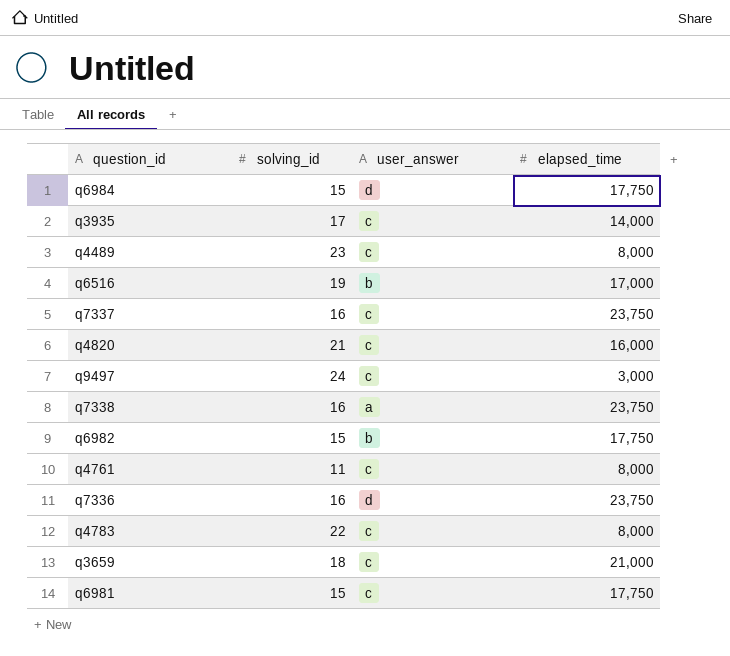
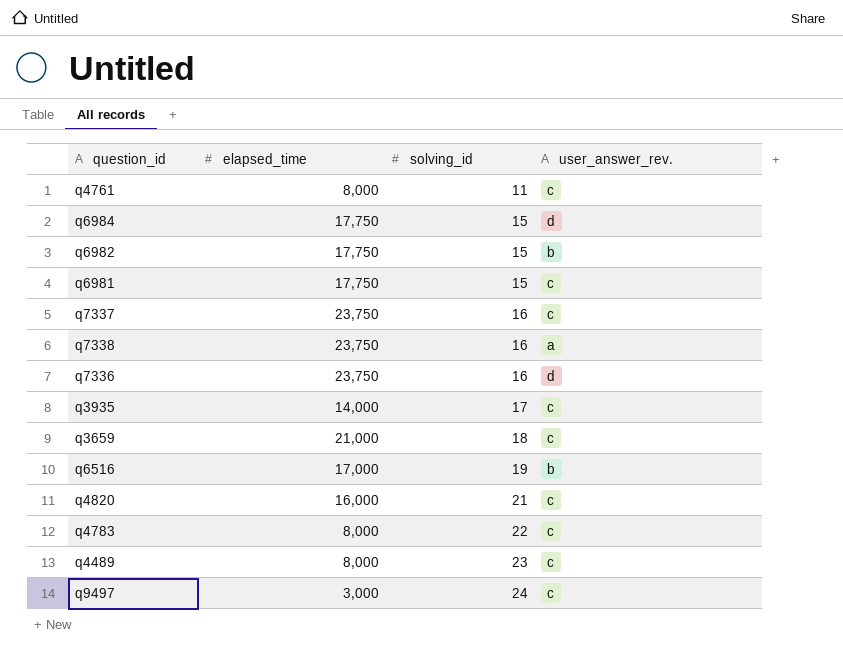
row order: none -> solving_id ascending
column elapsed_time | position: 4 -> 2
column name: user_answer -> user_answer_rev.

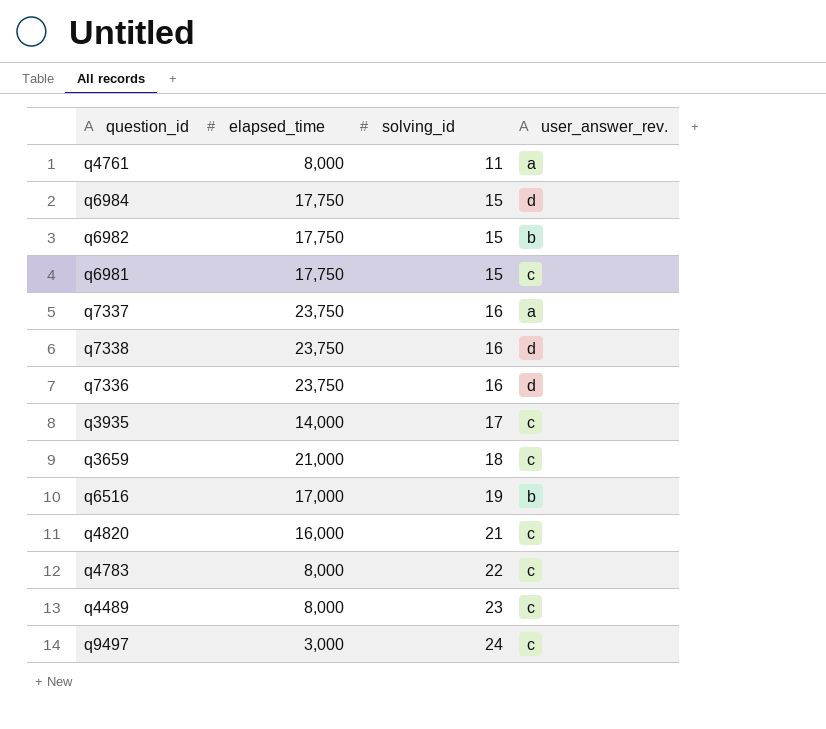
q4761 | user_answer_rev.: c -> a
q7337 | user_answer_rev.: c -> a
q7338 | user_answer_rev.: a -> d

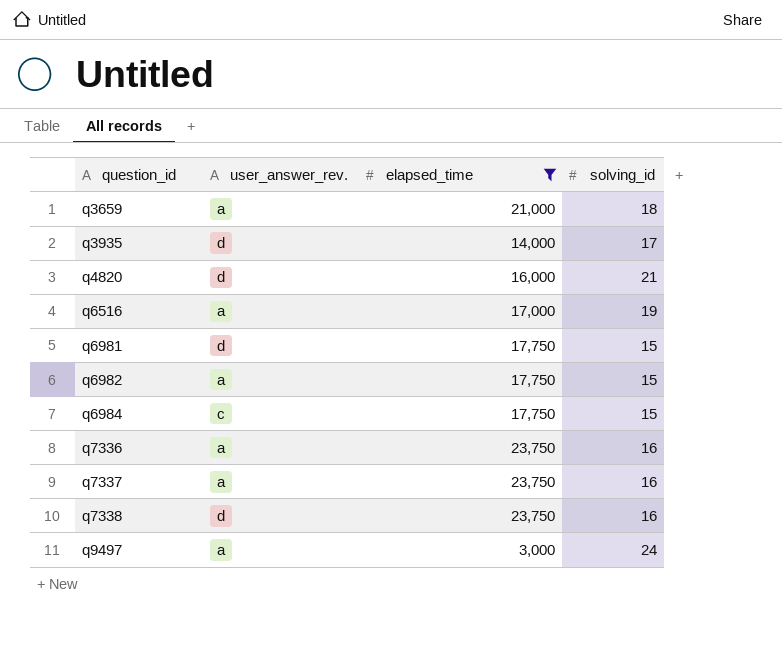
filter: none -> elapsed_time != 8,000
row order: solving_id ascending -> question_id ascending
column user_answer_rev. | position: 4 -> 2
q3659 | user_answer_rev.: c -> a
q3935 | user_answer_rev.: c -> d
q4820 | user_answer_rev.: c -> d
q6516 | user_answer_rev.: b -> a
q6981 | user_answer_rev.: c -> d
q6982 | user_answer_rev.: b -> a
q6984 | user_answer_rev.: d -> c
q7336 | user_answer_rev.: d -> a
q9497 | user_answer_rev.: c -> a

